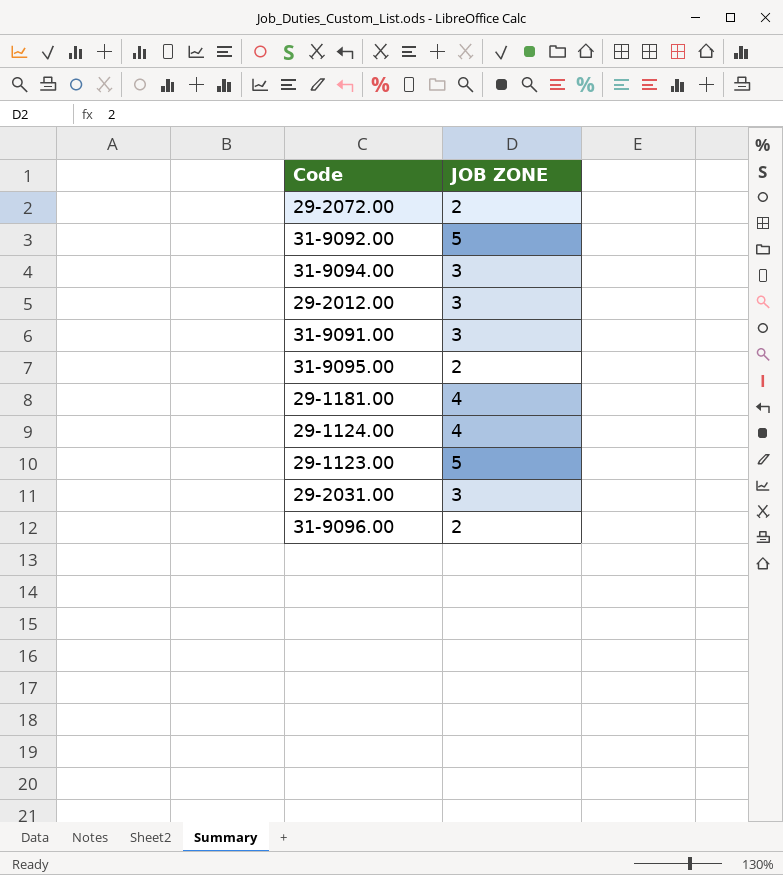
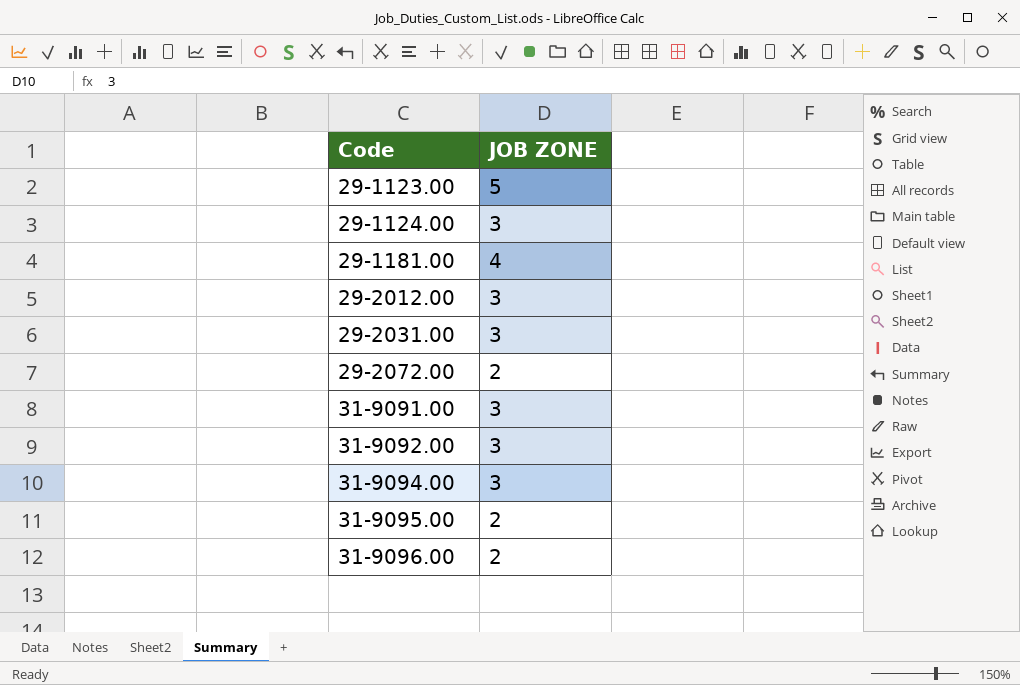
row order: none -> Code ascending
29-1124.00 | JOB ZONE: 4 -> 3
31-9092.00 | JOB ZONE: 5 -> 3

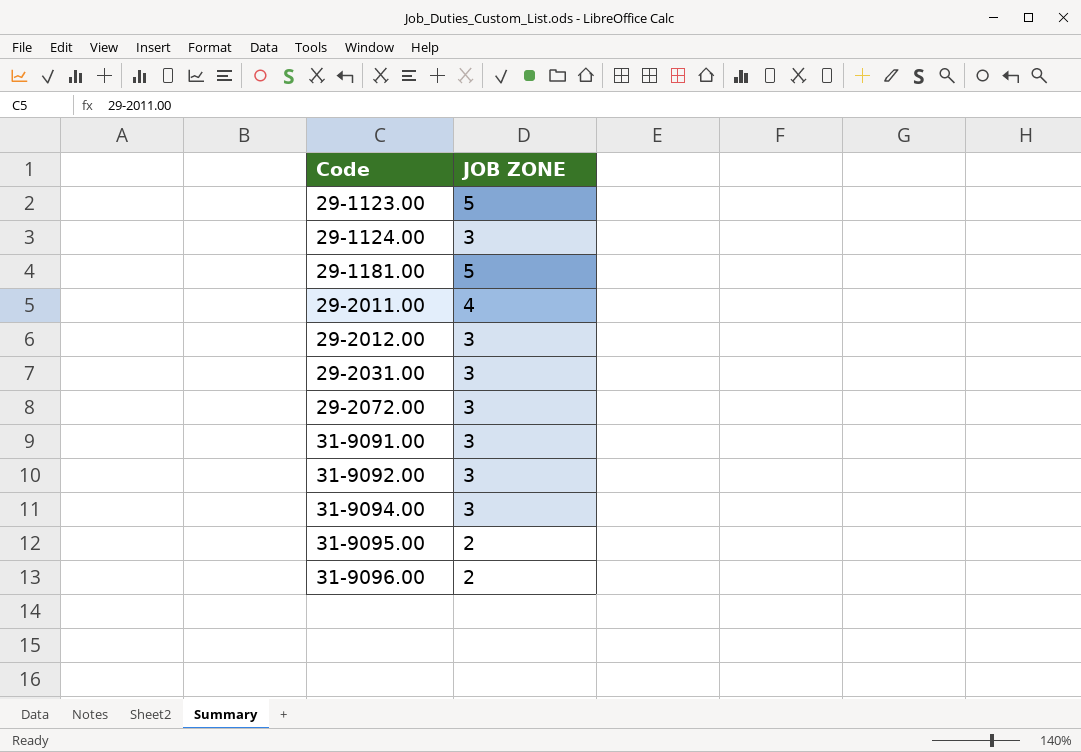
29-1181.00 | JOB ZONE: 4 -> 5
row 29-2011.00: none -> 4
29-2072.00 | JOB ZONE: 2 -> 3

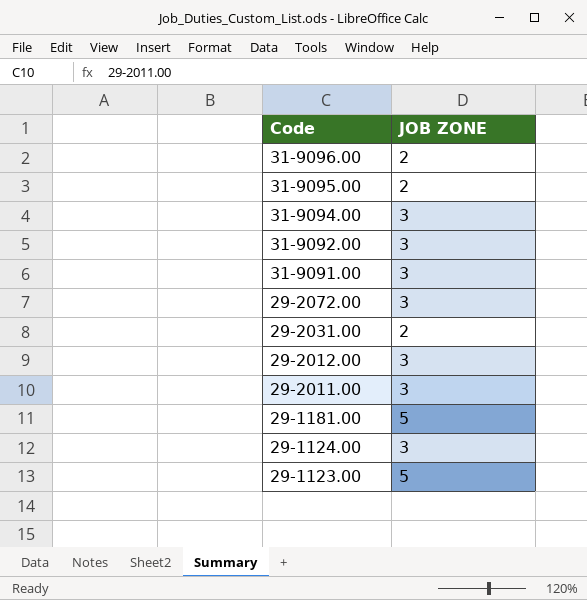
row order: Code ascending -> Code descending
29-2031.00 | JOB ZONE: 3 -> 2
29-2011.00 | JOB ZONE: 4 -> 3

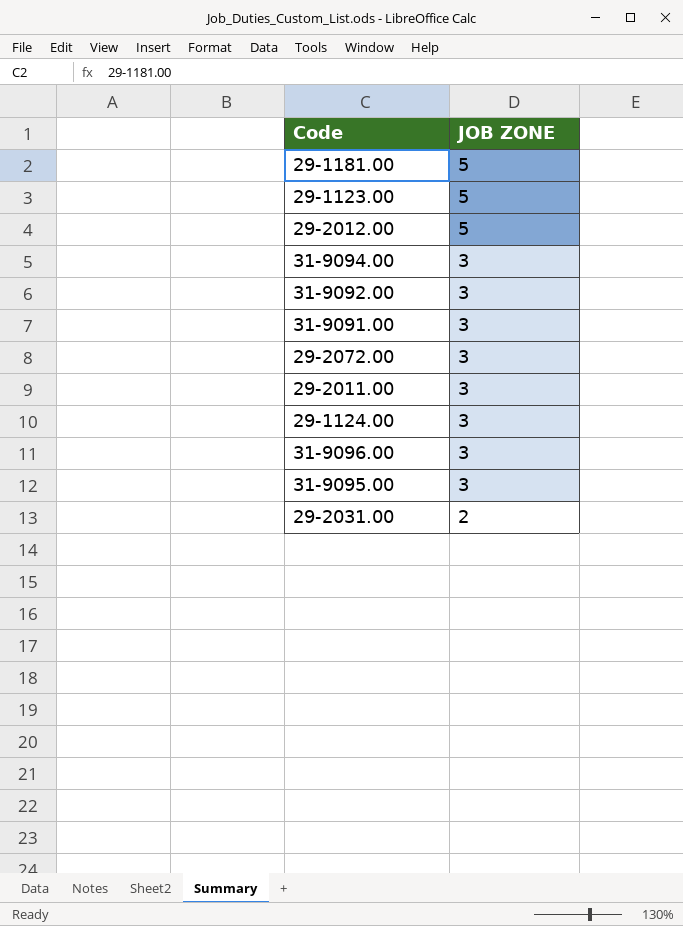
row order: Code descending -> JOB ZONE descending
29-2012.00 | JOB ZONE: 3 -> 5
31-9096.00 | JOB ZONE: 2 -> 3
31-9095.00 | JOB ZONE: 2 -> 3

